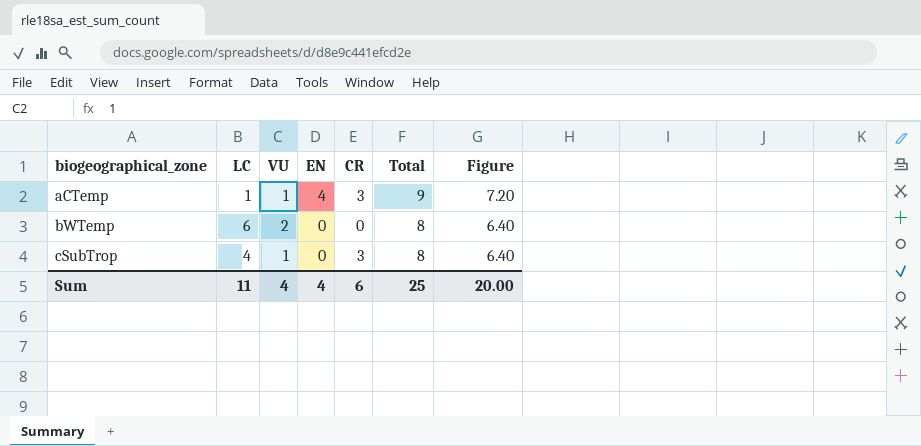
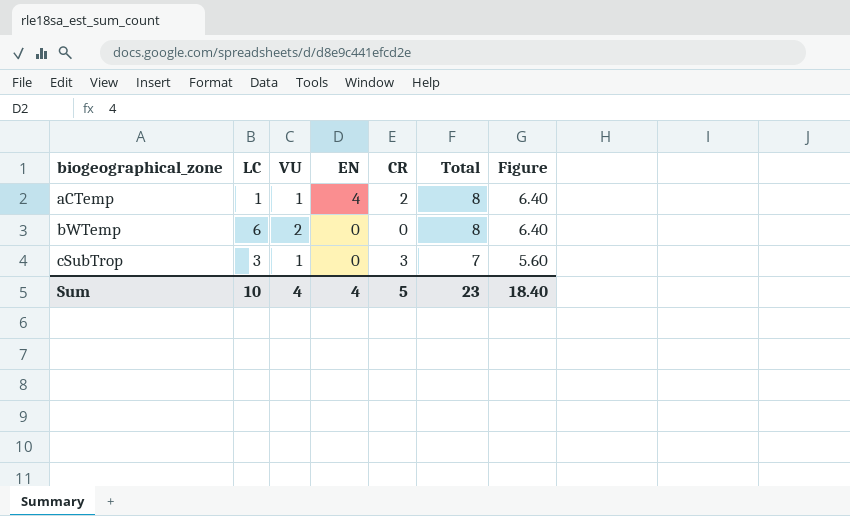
aCTemp | CR: 3 -> 2
aCTemp | Total: 9 -> 8
aCTemp | Figure: 7.20 -> 6.40
cSubTrop | LC: 4 -> 3
cSubTrop | Total: 8 -> 7
cSubTrop | Figure: 6.40 -> 5.60
Sum | LC: 11 -> 10
Sum | CR: 6 -> 5
Sum | Total: 25 -> 23
Sum | Figure: 20.00 -> 18.40

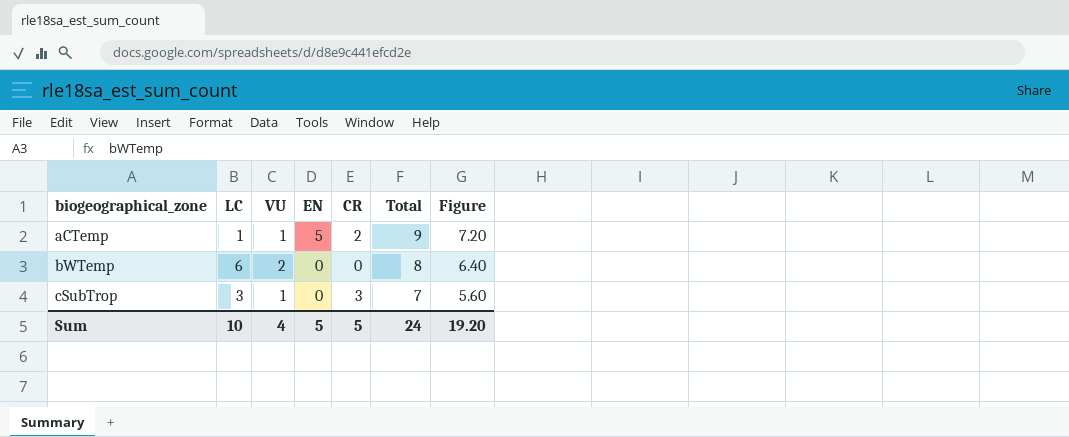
aCTemp | EN: 4 -> 5
aCTemp | Total: 8 -> 9
aCTemp | Figure: 6.40 -> 7.20
Sum | EN: 4 -> 5
Sum | Total: 23 -> 24
Sum | Figure: 18.40 -> 19.20

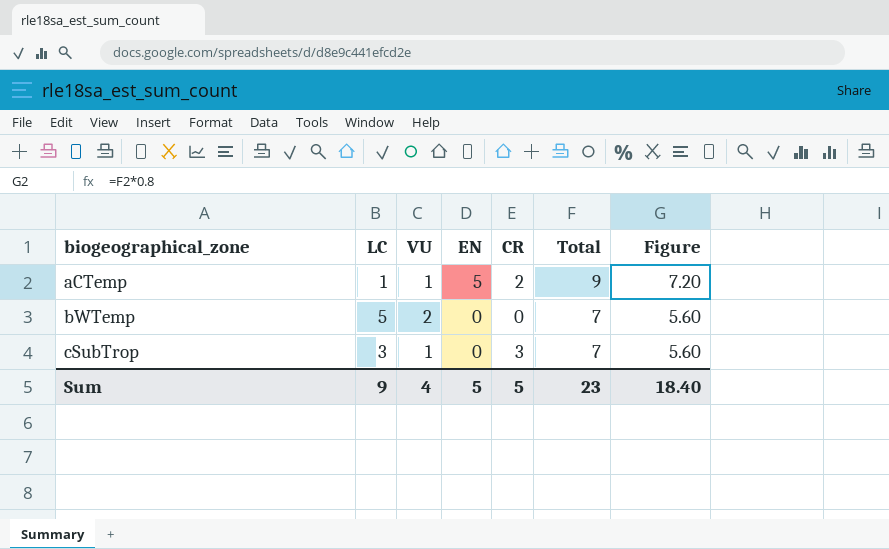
bWTemp | LC: 6 -> 5
bWTemp | Total: 8 -> 7
bWTemp | Figure: 6.40 -> 5.60
Sum | LC: 10 -> 9
Sum | Total: 24 -> 23
Sum | Figure: 19.20 -> 18.40

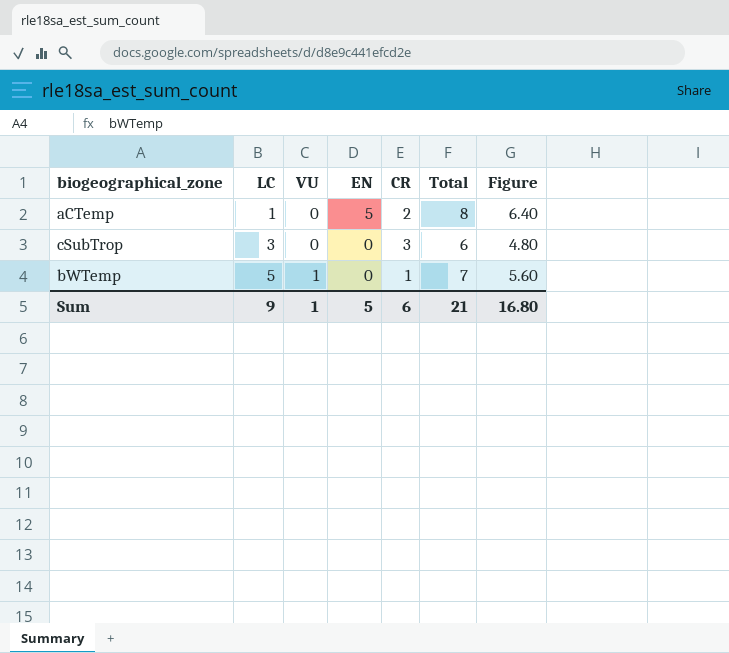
row order: biogeographical_zone ascending -> LC ascending
aCTemp | VU: 1 -> 0
aCTemp | Total: 9 -> 8
aCTemp | Figure: 7.20 -> 6.40
cSubTrop | VU: 1 -> 0
cSubTrop | Total: 7 -> 6
cSubTrop | Figure: 5.60 -> 4.80
bWTemp | VU: 2 -> 1
bWTemp | CR: 0 -> 1
Sum | VU: 4 -> 1
Sum | CR: 5 -> 6
Sum | Total: 23 -> 21
Sum | Figure: 18.40 -> 16.80

